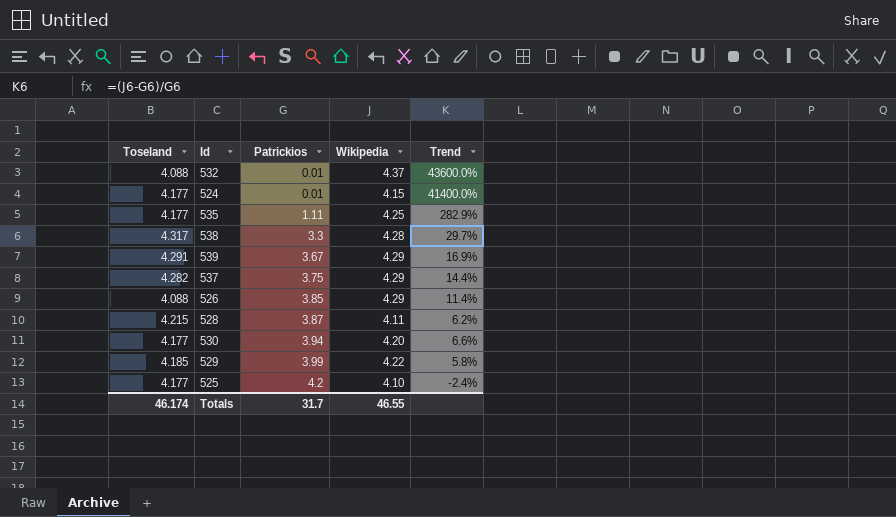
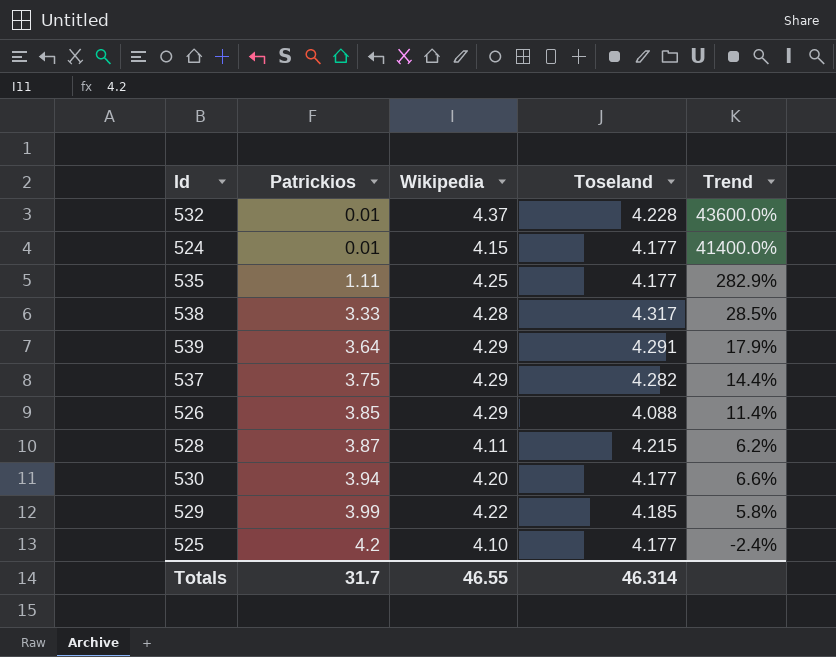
column Toseland | position: 1 -> 4
532 | Toseland: 4.088 -> 4.228
538 | Patrickios: 3.3 -> 3.33
538 | Trend: 29.7% -> 28.5%
539 | Patrickios: 3.67 -> 3.64
539 | Trend: 16.9% -> 17.9%
Totals | Toseland: 46.174 -> 46.314

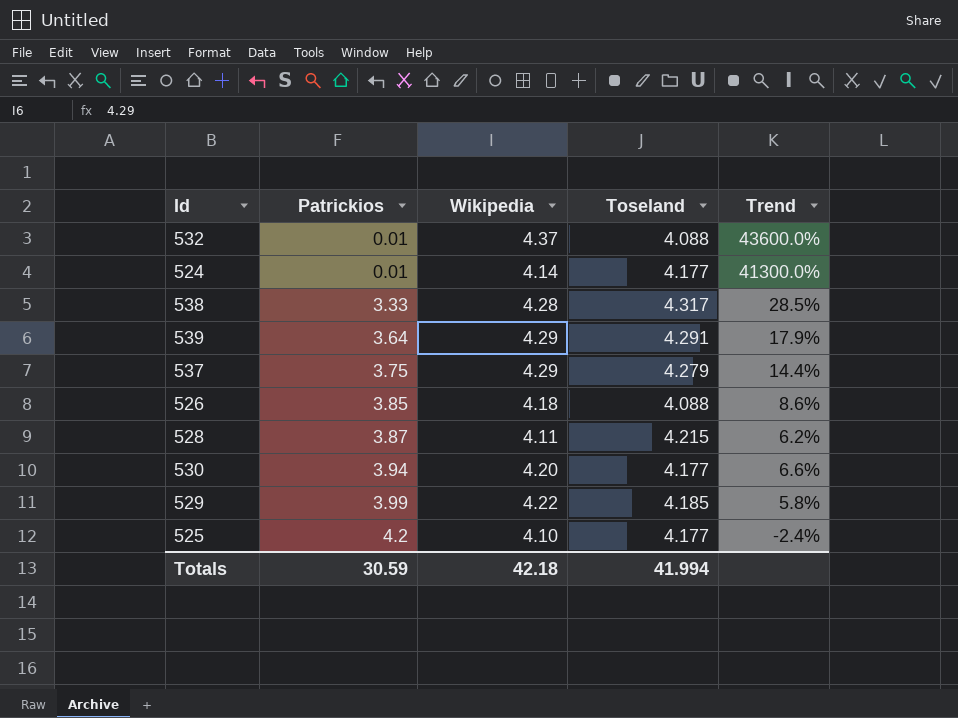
row 535: 1.11 | 4.25 | 4.177 | 282.9% -> none
532 | Toseland: 4.228 -> 4.088
524 | Wikipedia: 4.15 -> 4.14
524 | Trend: 41400.0% -> 41300.0%
537 | Toseland: 4.282 -> 4.279
526 | Wikipedia: 4.29 -> 4.18
526 | Trend: 11.4% -> 8.6%
Totals | Patrickios: 31.7 -> 30.59
Totals | Wikipedia: 46.55 -> 42.18
Totals | Toseland: 46.314 -> 41.994

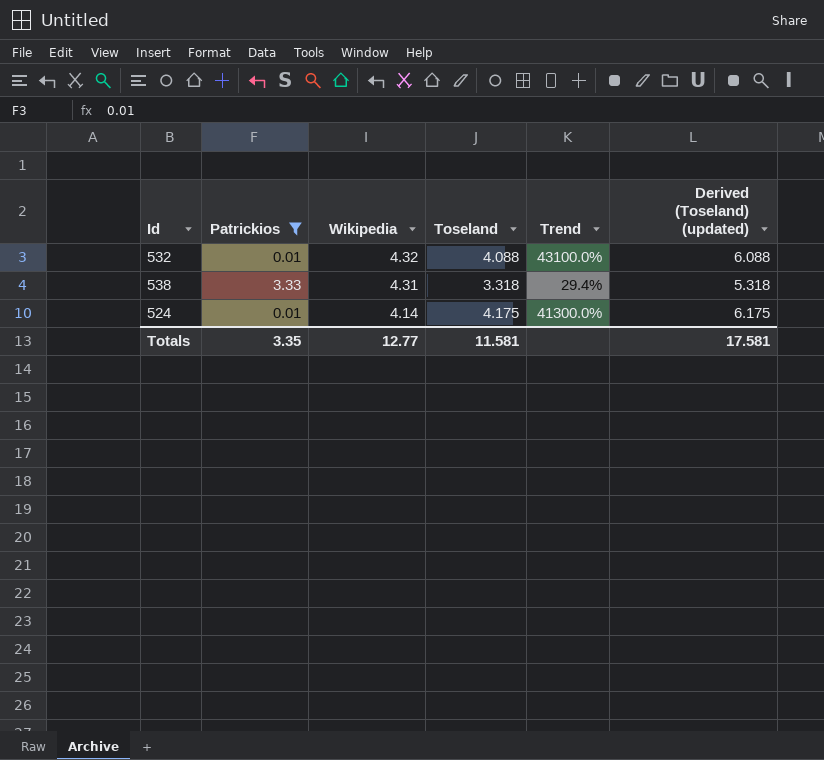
filter: none -> Patrickios <= 3.33
row order: Patrickios ascending -> Wikipedia descending
column Derived (Toseland) (updated) | formula: none -> [Toseland] + 2
532 | Wikipedia: 4.37 -> 4.32
532 | Trend: 43600.0% -> 43100.0%
538 | Wikipedia: 4.28 -> 4.31
538 | Toseland: 4.317 -> 3.318
538 | Trend: 28.5% -> 29.4%
524 | Toseland: 4.177 -> 4.175
Totals | Patrickios: 30.59 -> 3.35
Totals | Wikipedia: 42.18 -> 12.77
Totals | Toseland: 41.994 -> 11.581

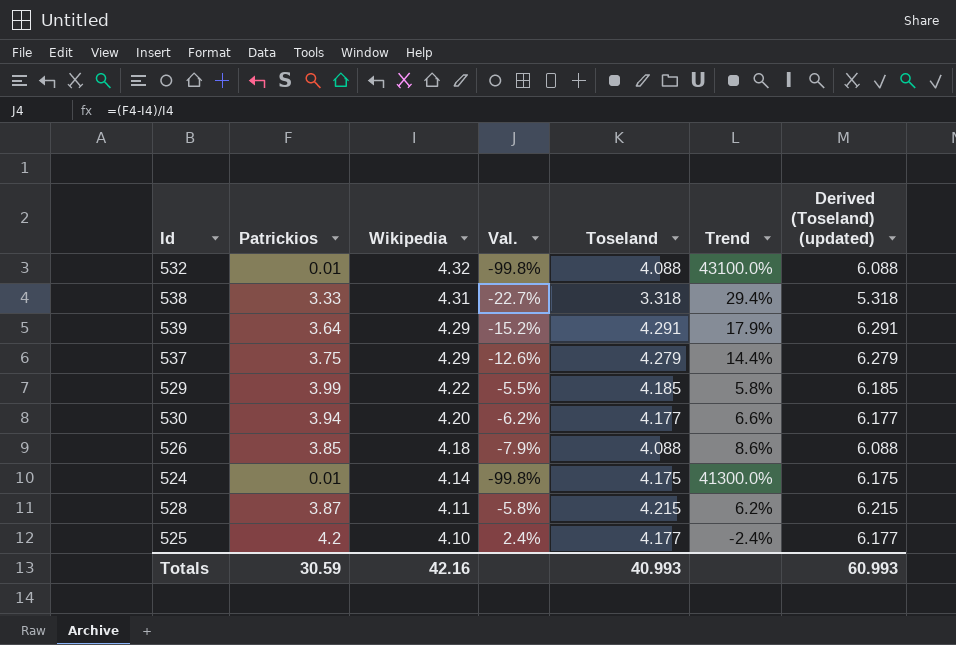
filter: Patrickios <= 3.33 -> none
column Val. | formula: none -> ([Patrickios] - [Wikipedia]) / [Wikipedia]
Totals | Patrickios: 3.35 -> 30.59
Totals | Wikipedia: 12.77 -> 42.16
Totals | Toseland: 11.581 -> 40.993
Totals | Derived (Toseland) (updated): 17.581 -> 60.993

